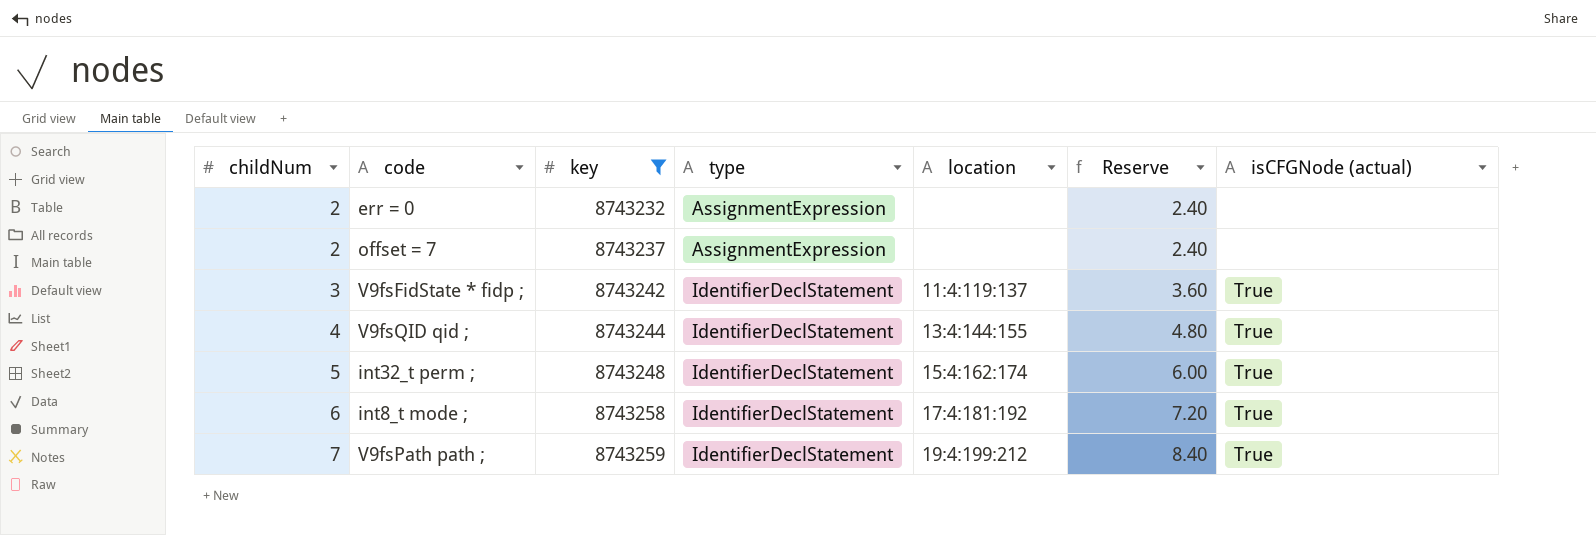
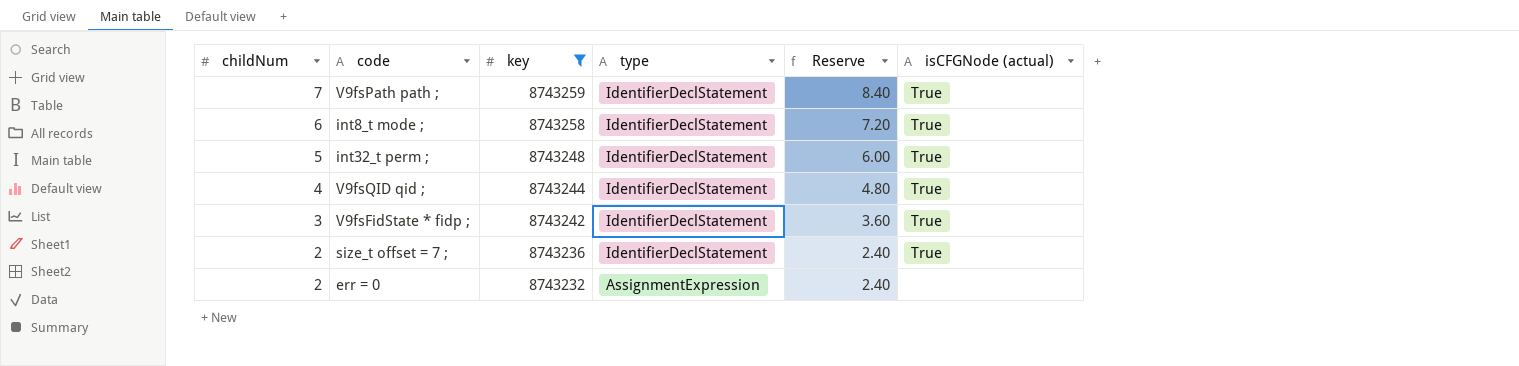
row order: childNum ascending -> childNum descending
column location | position: 5 -> none
row offset = 7: 2 | 8743237 | AssignmentExpression | none | 2.40 | none -> none
row size_t offset = 7 ;: none -> 2 | 8743236 | IdentifierDeclStatement | 2.40 | True

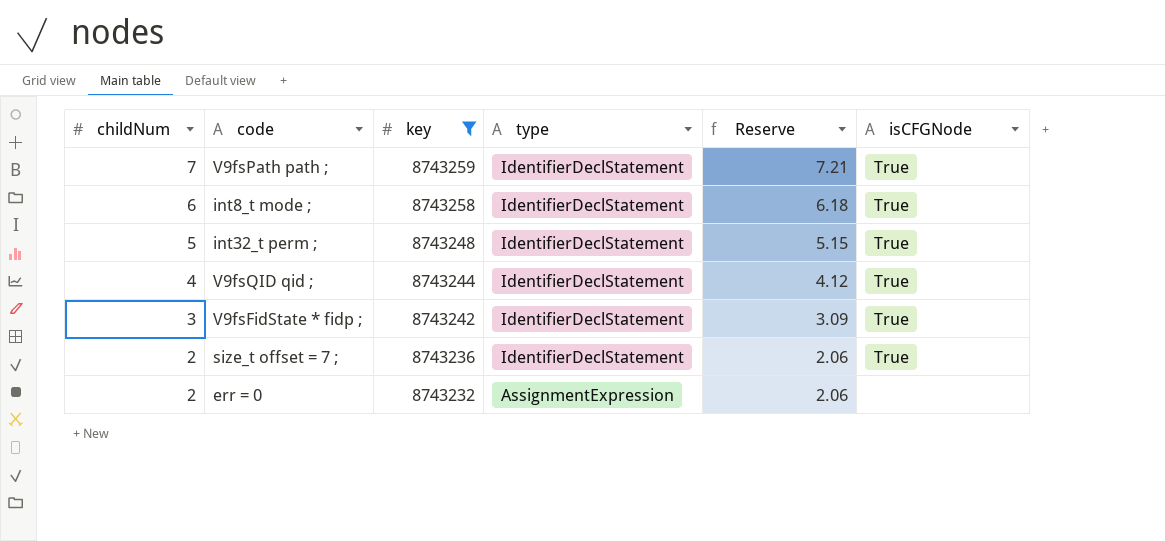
column Reserve | formula: [childNum] * 1.2 -> [childNum] * 1.03
column name: isCFGNode (actual) -> isCFGNode

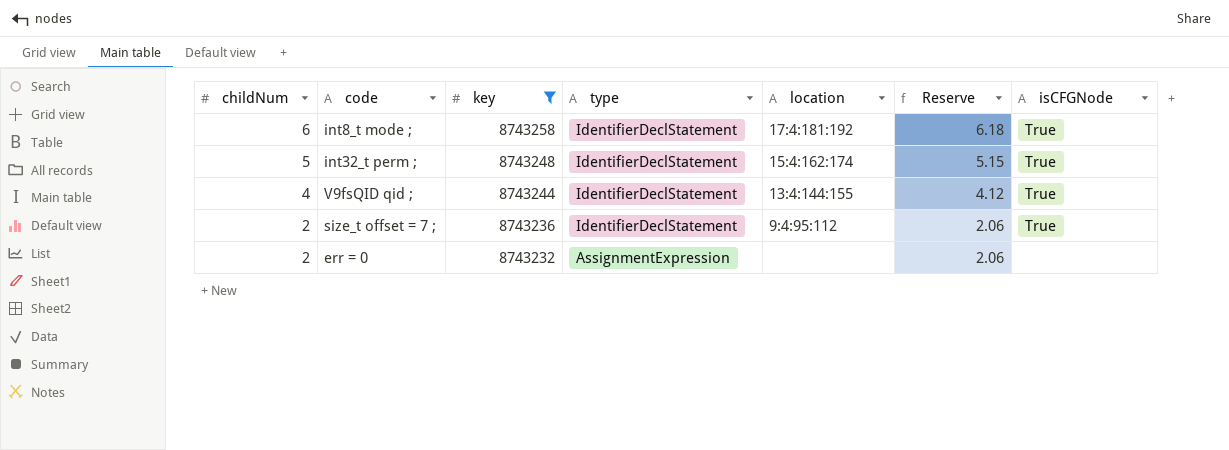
column location | position: none -> 5
row V9fsPath path ;: 7 | 8743259 | IdentifierDeclStatement | 7.21 | True -> none
row V9fsFidState * fidp ;: 3 | 8743242 | IdentifierDeclStatement | 3.09 | True -> none

